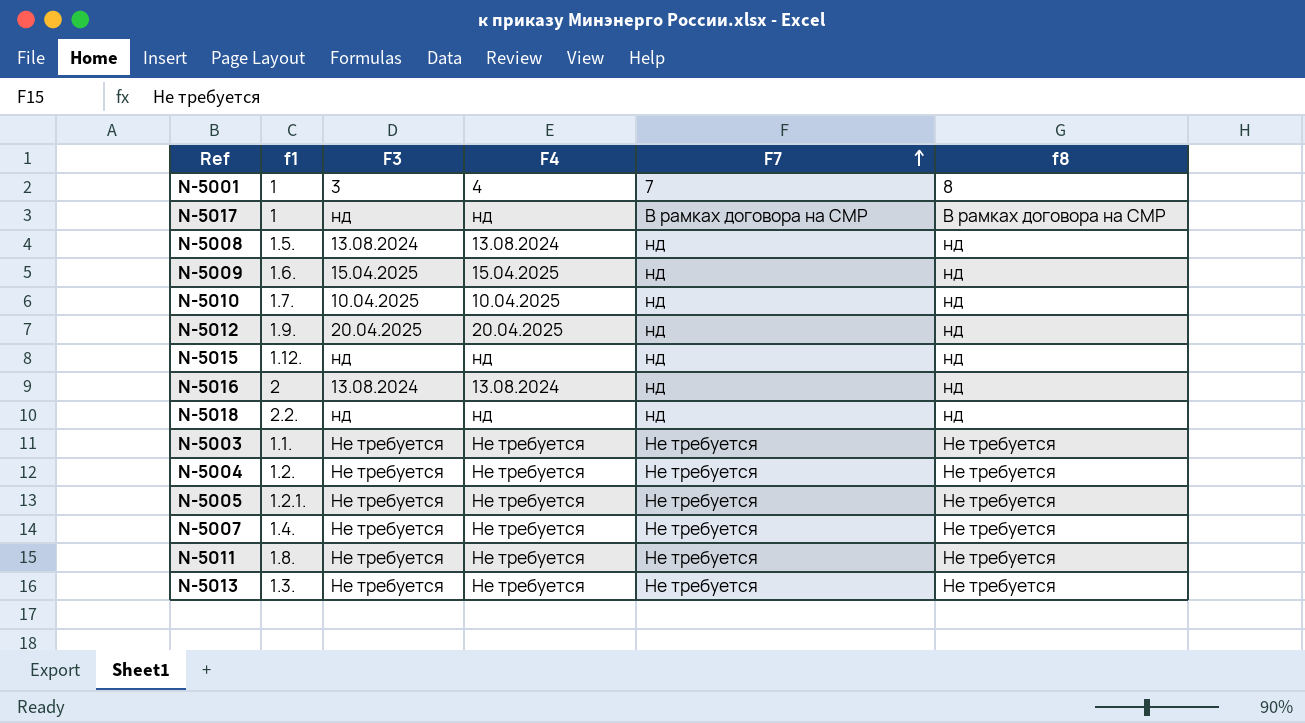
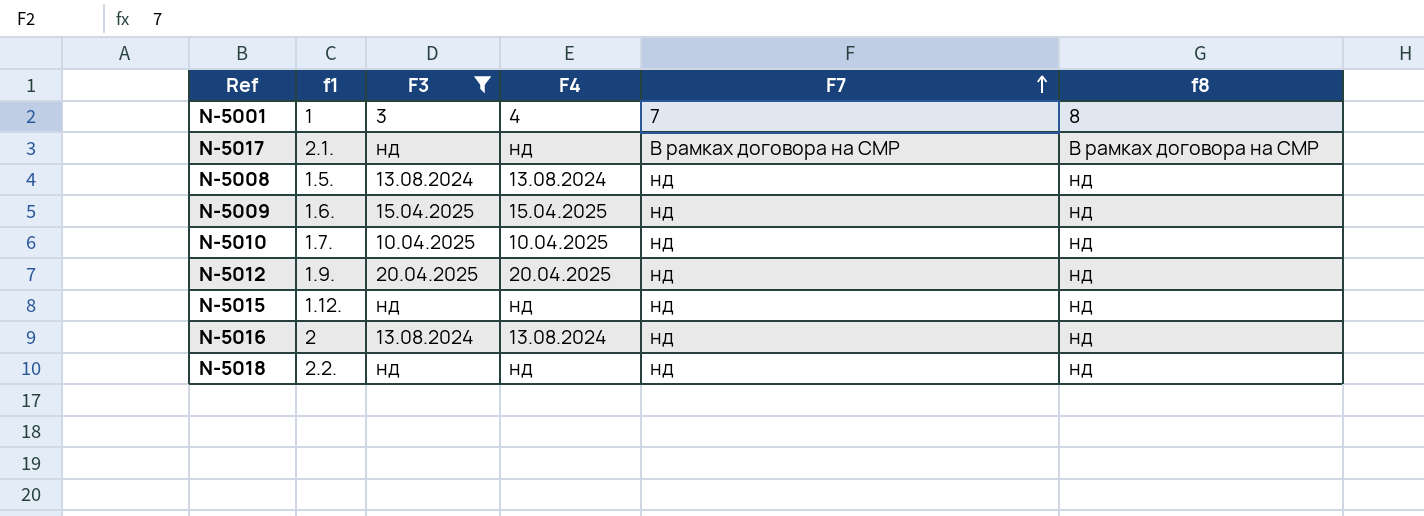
filter: none -> F3 != Не требуется
N-5017 | f1: 1 -> 2.1.

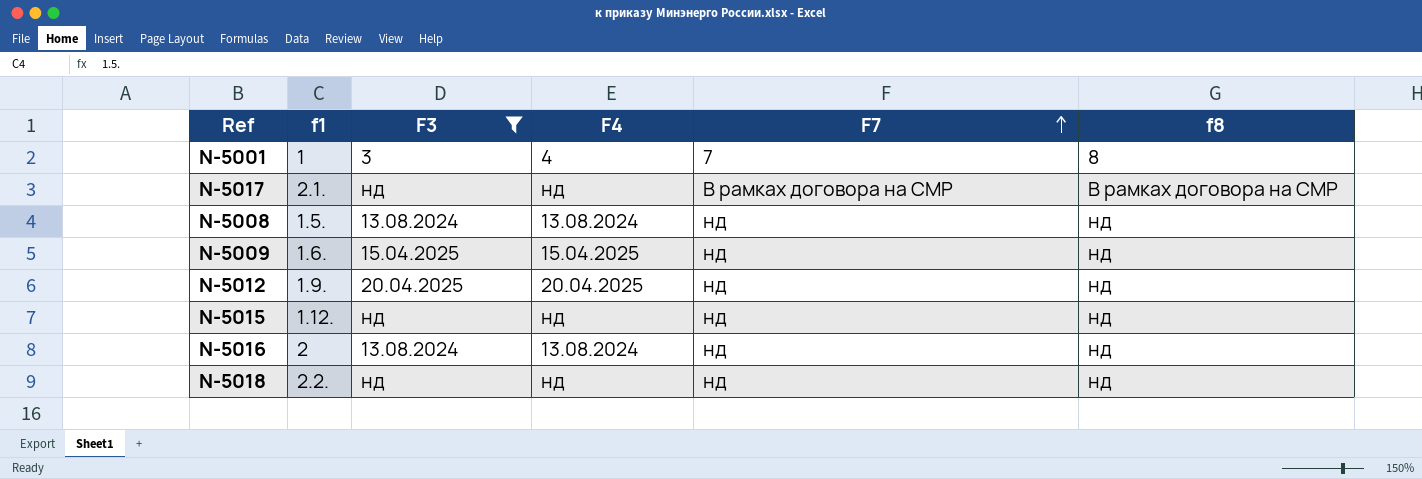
row N-5010: 1.7. | 10.04.2025 | 10.04.2025 | нд | нд -> none

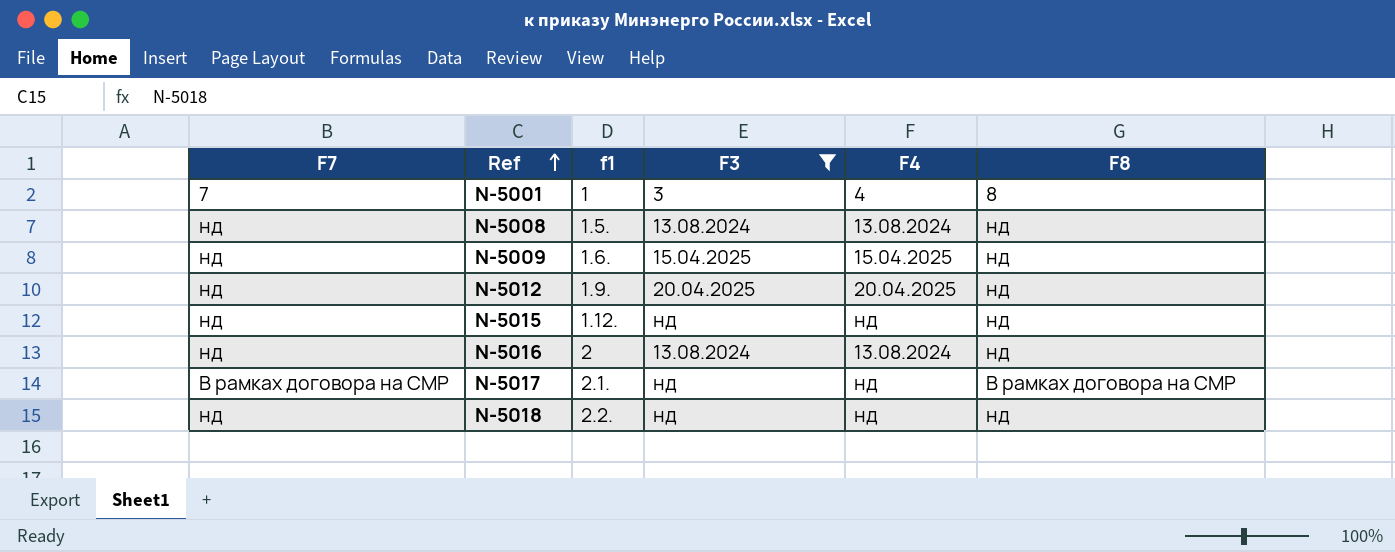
row order: F7 ascending -> Ref ascending
column F7 | position: 5 -> 1
column name: f8 -> F8

